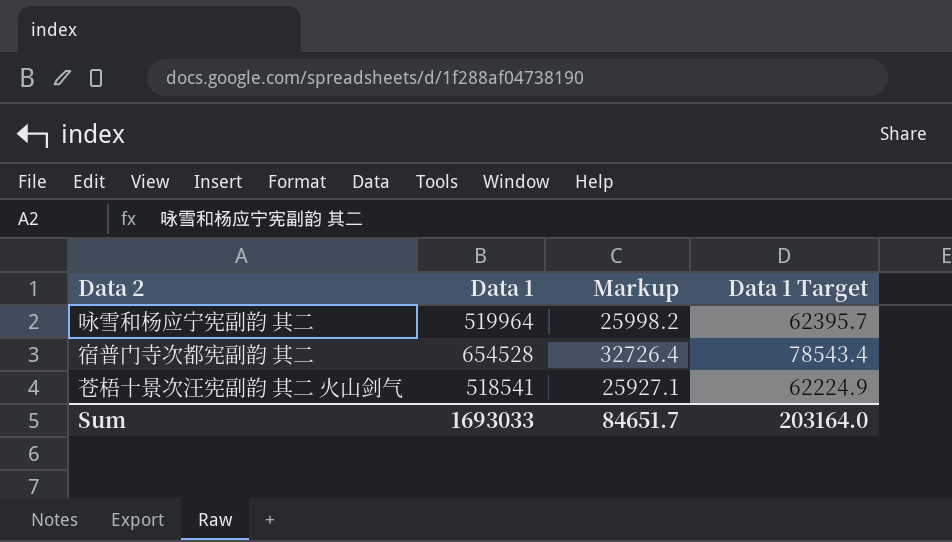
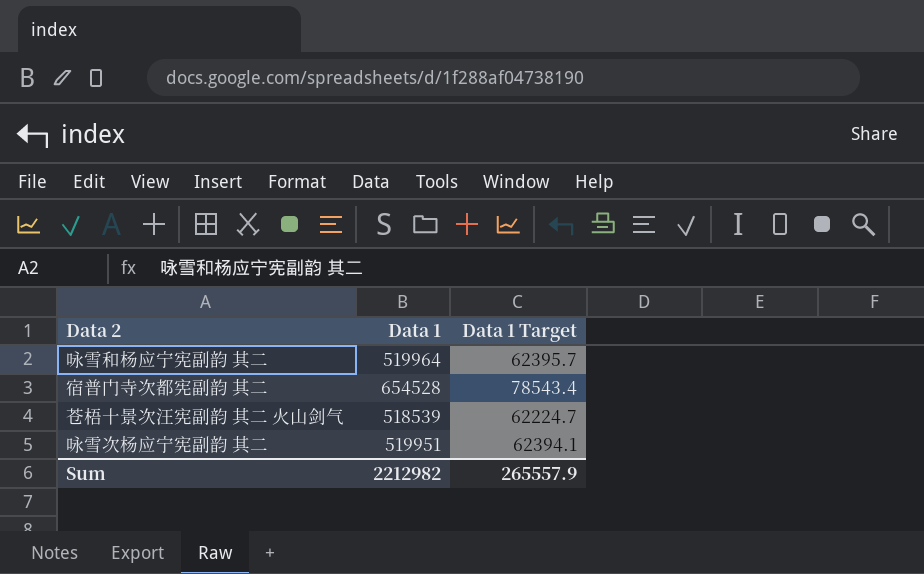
column Markup | formula: [Data 1] * 0.05 -> none
苍梧十景次汪宪副韵 其二 火山剑气 | Data 1: 518541 -> 518539
苍梧十景次汪宪副韵 其二 火山剑气 | Data 1 Target: 62224.9 -> 62224.7
row 咏雪次杨应宁宪副韵 其二: none -> 519951 | 62394.1
Sum | Data 1: 1693033 -> 2212982
Sum | Data 1 Target: 203164.0 -> 265557.9

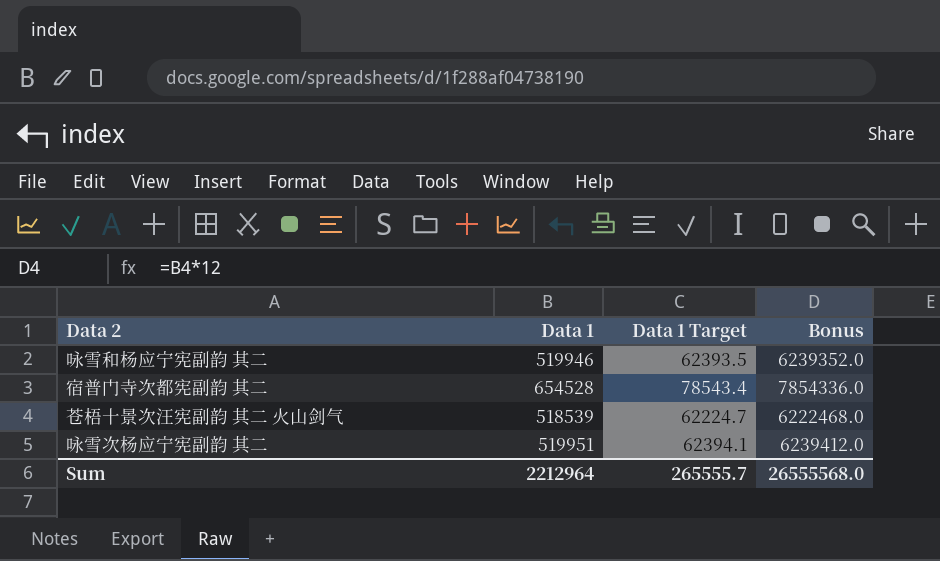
column Bonus | formula: none -> [Data 1] * 12
咏雪和杨应宁宪副韵 其二 | Data 1: 519964 -> 519946
咏雪和杨应宁宪副韵 其二 | Data 1 Target: 62395.7 -> 62393.5
Sum | Data 1: 2212982 -> 2212964
Sum | Data 1 Target: 265557.9 -> 265555.7

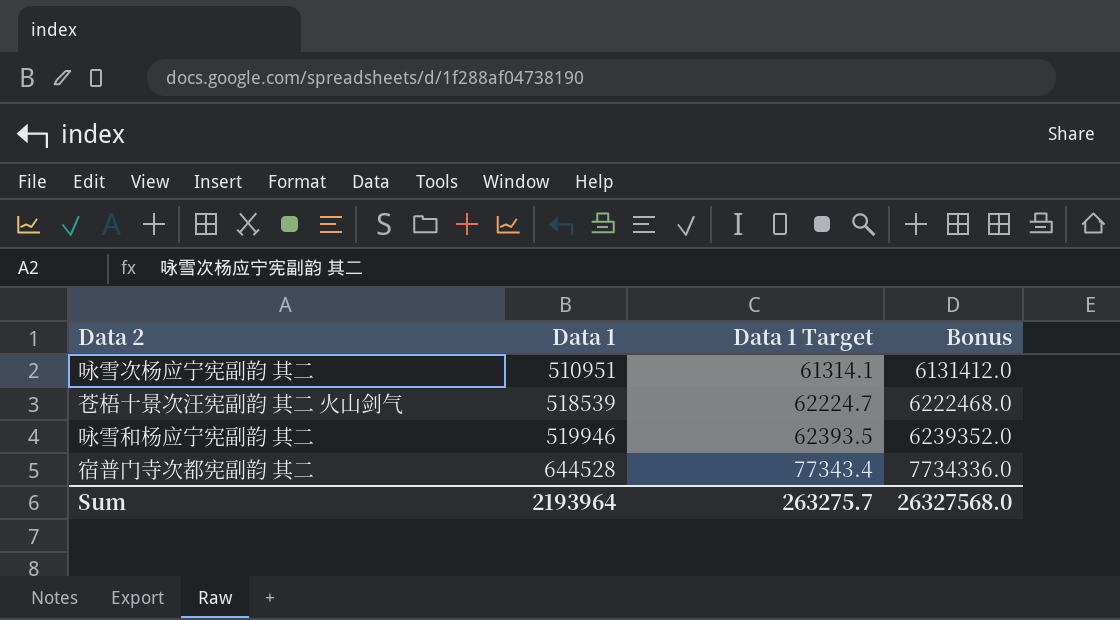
row order: none -> Data 1 ascending
咏雪次杨应宁宪副韵 其二 | Data 1: 519951 -> 510951
咏雪次杨应宁宪副韵 其二 | Data 1 Target: 62394.1 -> 61314.1
咏雪次杨应宁宪副韵 其二 | Bonus: 6239412.0 -> 6131412.0
宿普门寺次都宪副韵 其二 | Data 1: 654528 -> 644528
宿普门寺次都宪副韵 其二 | Data 1 Target: 78543.4 -> 77343.4
宿普门寺次都宪副韵 其二 | Bonus: 7854336.0 -> 7734336.0
Sum | Data 1: 2212964 -> 2193964
Sum | Data 1 Target: 265555.7 -> 263275.7
Sum | Bonus: 26555568.0 -> 26327568.0

